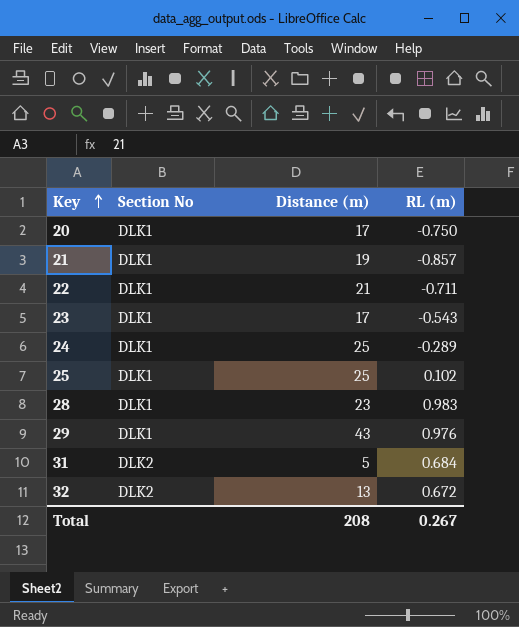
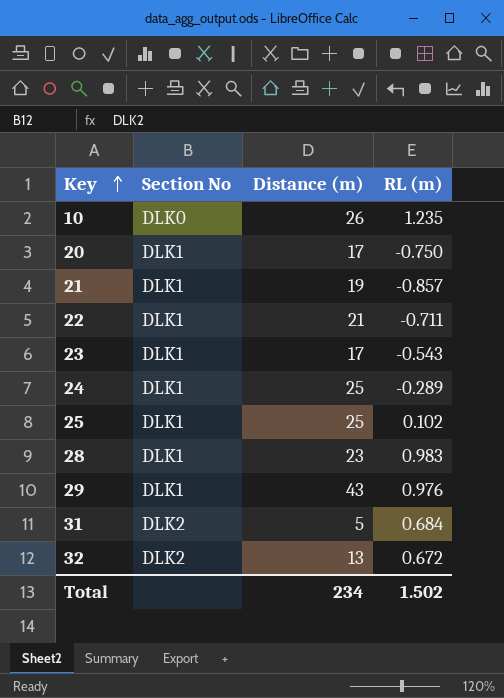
row 10: none -> DLK0 | 26 | 1.235
Total | Distance (m): 208 -> 234
Total | RL (m): 0.267 -> 1.502

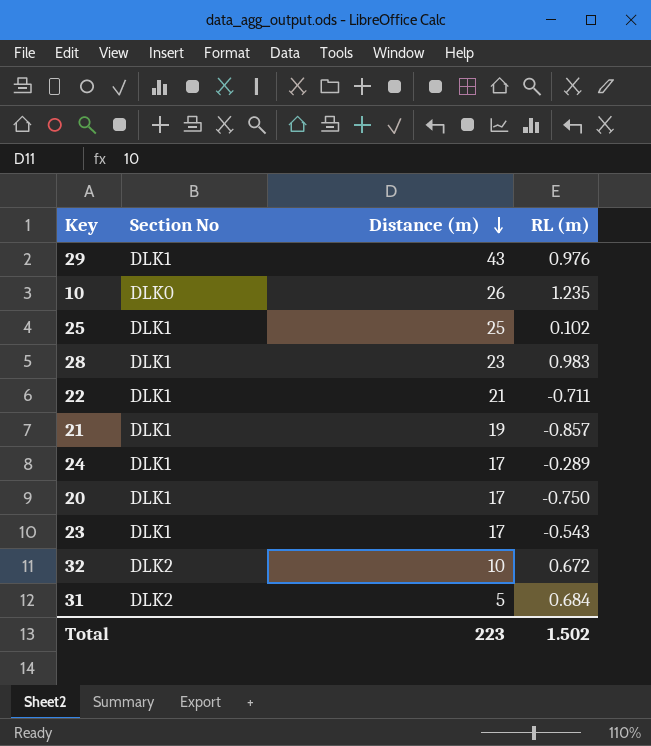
row order: Key ascending -> Distance (m) descending
24 | Distance (m): 25 -> 17
32 | Distance (m): 13 -> 10
Total | Distance (m): 234 -> 223

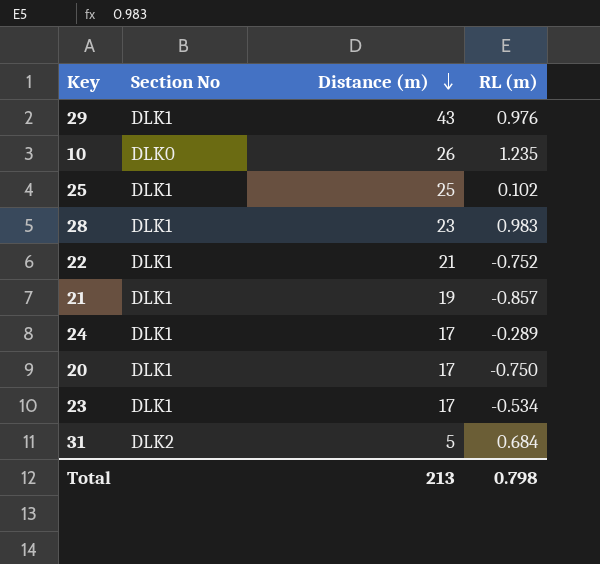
row 32: DLK2 | 10 | 0.672 -> none
22 | RL (m): -0.711 -> -0.752
23 | RL (m): -0.543 -> -0.534
Total | Distance (m): 223 -> 213
Total | RL (m): 1.502 -> 0.798

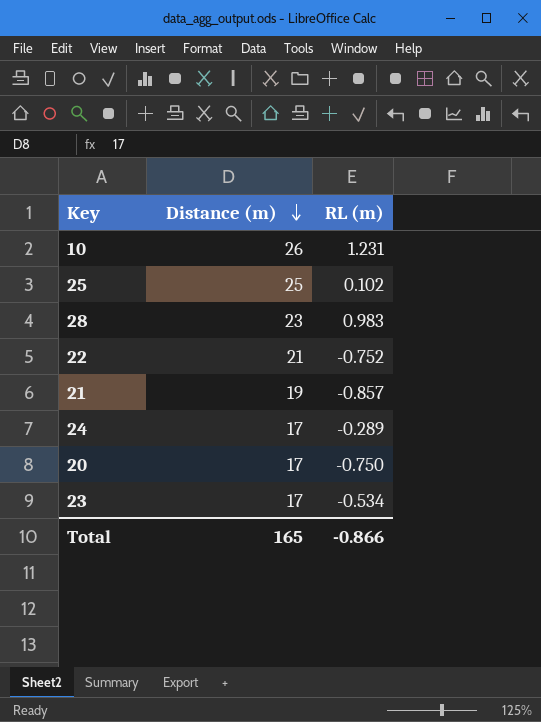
column Section No | position: 2 -> none
row 29: DLK1 | 43 | 0.976 -> none
row 31: DLK2 | 5 | 0.684 -> none
10 | RL (m): 1.235 -> 1.231
Total | Distance (m): 213 -> 165
Total | RL (m): 0.798 -> -0.866

